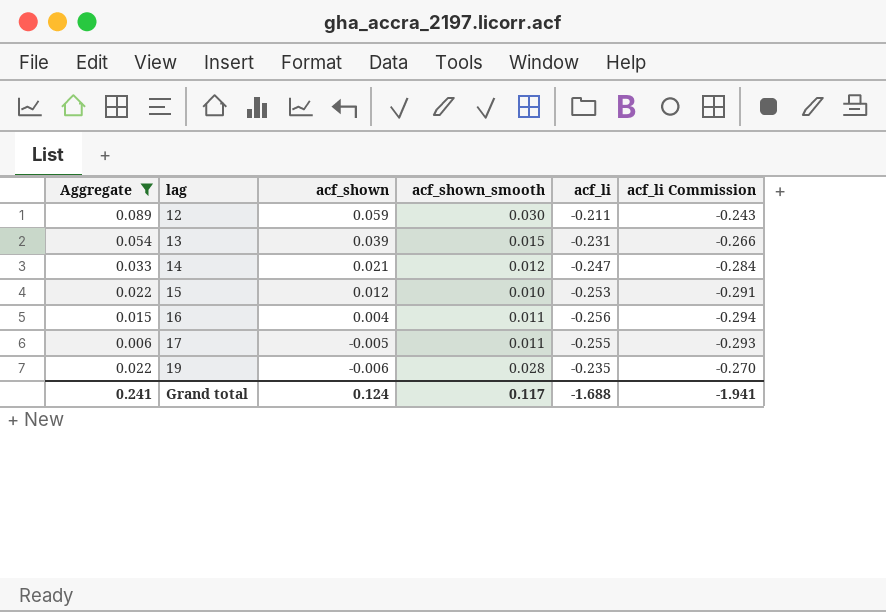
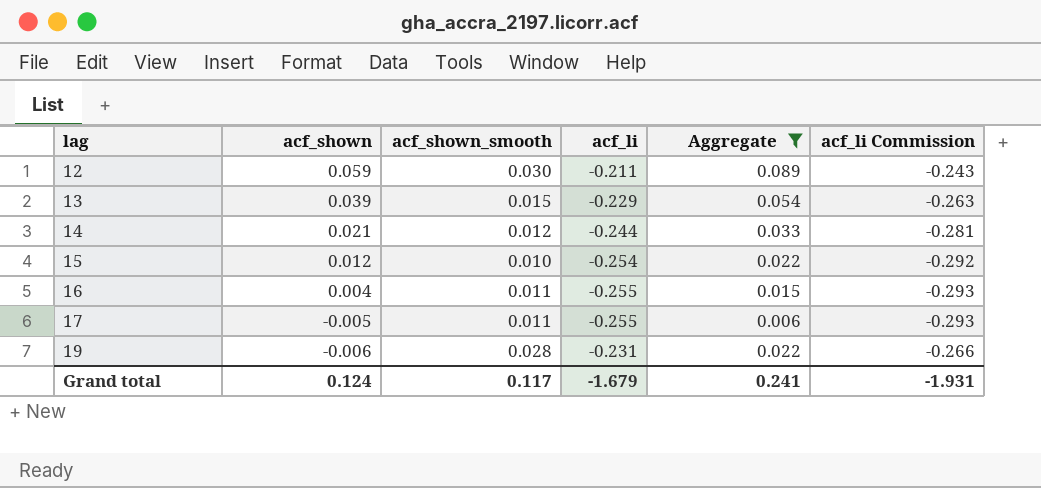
column Aggregate | position: 1 -> 5
13 | acf_li: -0.231 -> -0.229
13 | acf_li Commission: -0.266 -> -0.263
14 | acf_li: -0.247 -> -0.244
14 | acf_li Commission: -0.284 -> -0.281
15 | acf_li: -0.253 -> -0.254
15 | acf_li Commission: -0.291 -> -0.292
16 | acf_li: -0.256 -> -0.255
16 | acf_li Commission: -0.294 -> -0.293
19 | acf_li: -0.235 -> -0.231
19 | acf_li Commission: -0.270 -> -0.266
Grand total | acf_li: -1.688 -> -1.679
Grand total | acf_li Commission: -1.941 -> -1.931

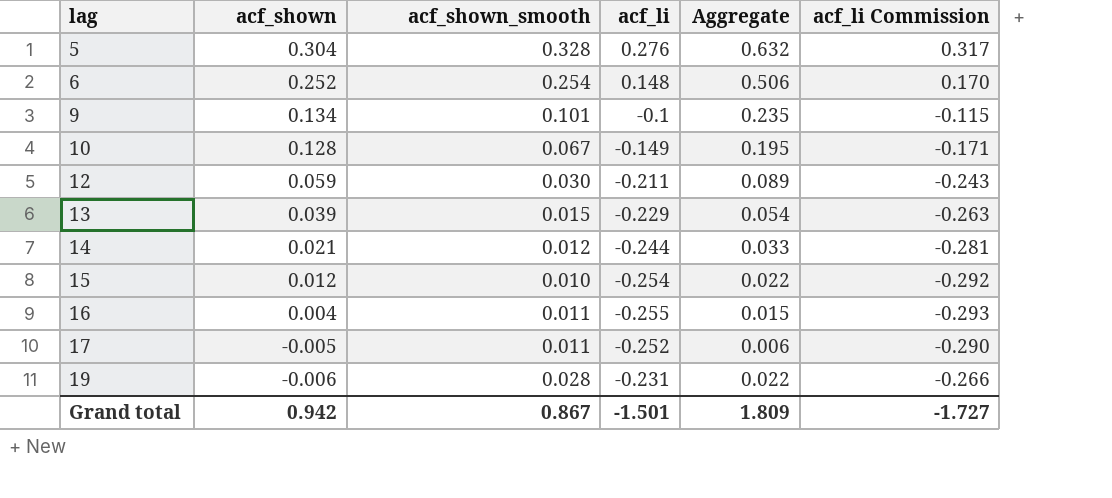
filter: Aggregate <= 0.089 -> none
17 | acf_li: -0.255 -> -0.252
17 | acf_li Commission: -0.293 -> -0.290
Grand total | acf_shown: 0.124 -> 0.942
Grand total | acf_shown_smooth: 0.117 -> 0.867
Grand total | acf_li: -1.679 -> -1.501
Grand total | Aggregate: 0.241 -> 1.809
Grand total | acf_li Commission: -1.931 -> -1.727

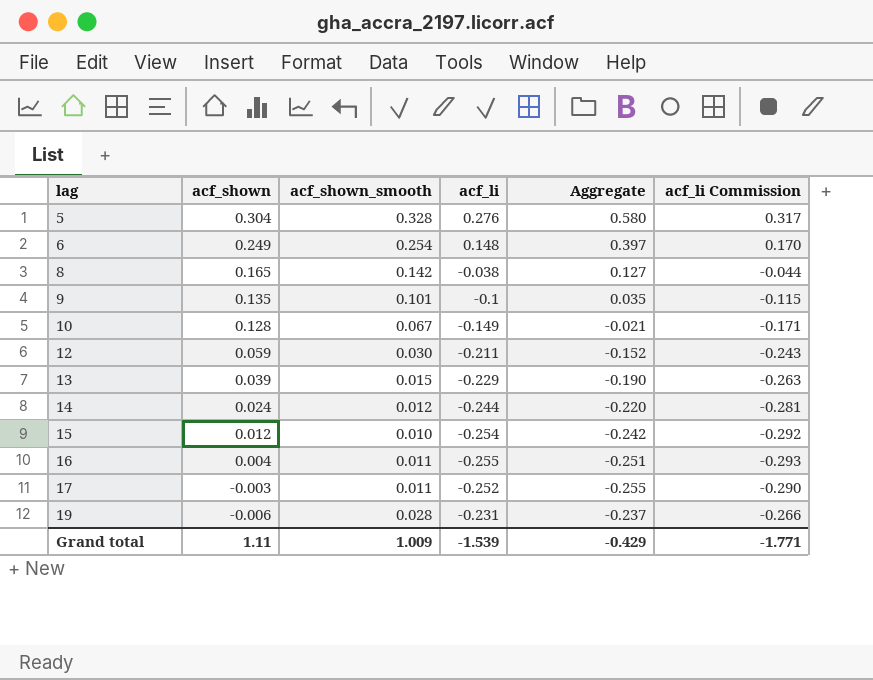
column Aggregate | formula: [acf_shown] + [acf_shown_smooth] -> [acf_shown] + [acf_li]
6 | acf_shown: 0.252 -> 0.249
row 8: none -> 0.165 | 0.142 | -0.038 | 0.127 | -0.044
9 | acf_shown: 0.134 -> 0.135
14 | acf_shown: 0.021 -> 0.024
17 | acf_shown: -0.005 -> -0.003
Grand total | acf_shown: 0.942 -> 1.11
Grand total | acf_shown_smooth: 0.867 -> 1.009
Grand total | acf_li: -1.501 -> -1.539
Grand total | Aggregate: 1.809 -> -0.429
Grand total | acf_li Commission: -1.727 -> -1.771

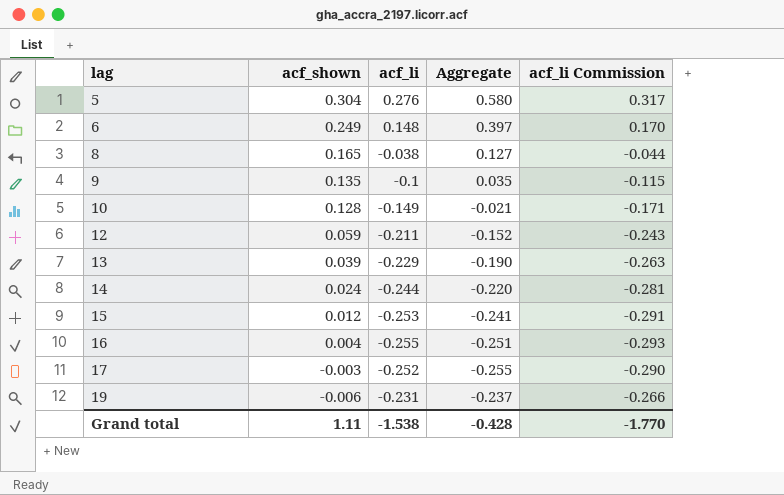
column acf_shown_smooth | position: 3 -> none
15 | acf_li: -0.254 -> -0.253
15 | Aggregate: -0.242 -> -0.241
15 | acf_li Commission: -0.292 -> -0.291
Grand total | acf_li: -1.539 -> -1.538
Grand total | Aggregate: -0.429 -> -0.428
Grand total | acf_li Commission: -1.771 -> -1.770

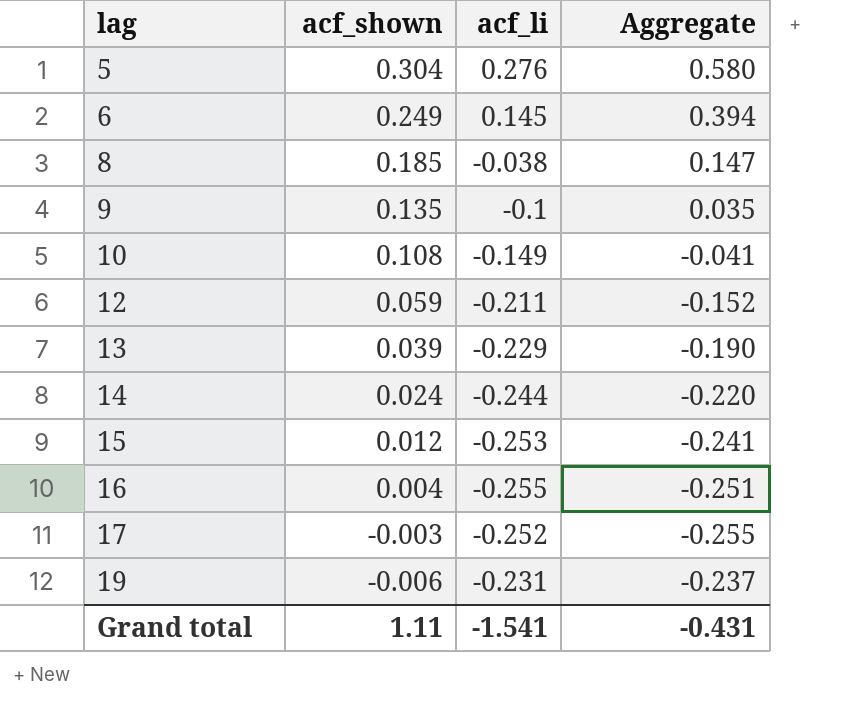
column acf_li Commission | formula: [acf_li] * 1.15 -> none
6 | acf_li: 0.148 -> 0.145
6 | Aggregate: 0.397 -> 0.394
8 | acf_shown: 0.165 -> 0.185
8 | Aggregate: 0.127 -> 0.147
10 | acf_shown: 0.128 -> 0.108
10 | Aggregate: -0.021 -> -0.041
Grand total | acf_li: -1.538 -> -1.541
Grand total | Aggregate: -0.428 -> -0.431

